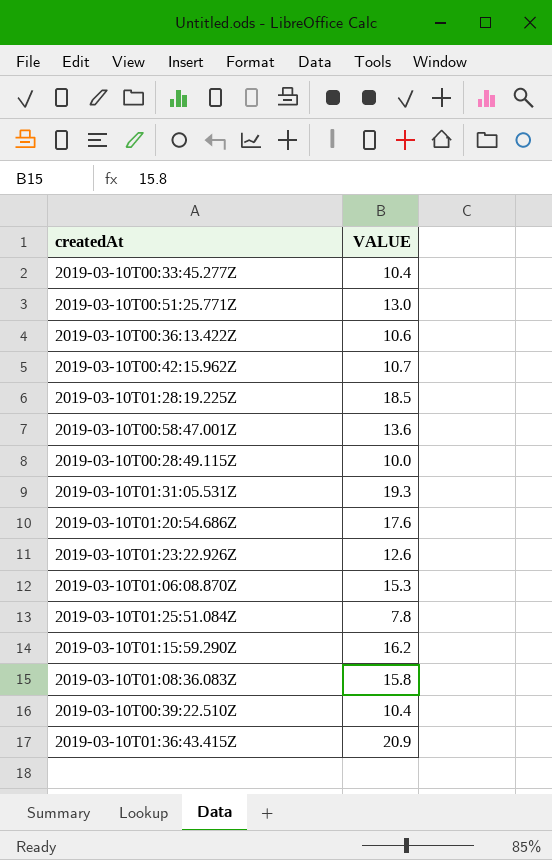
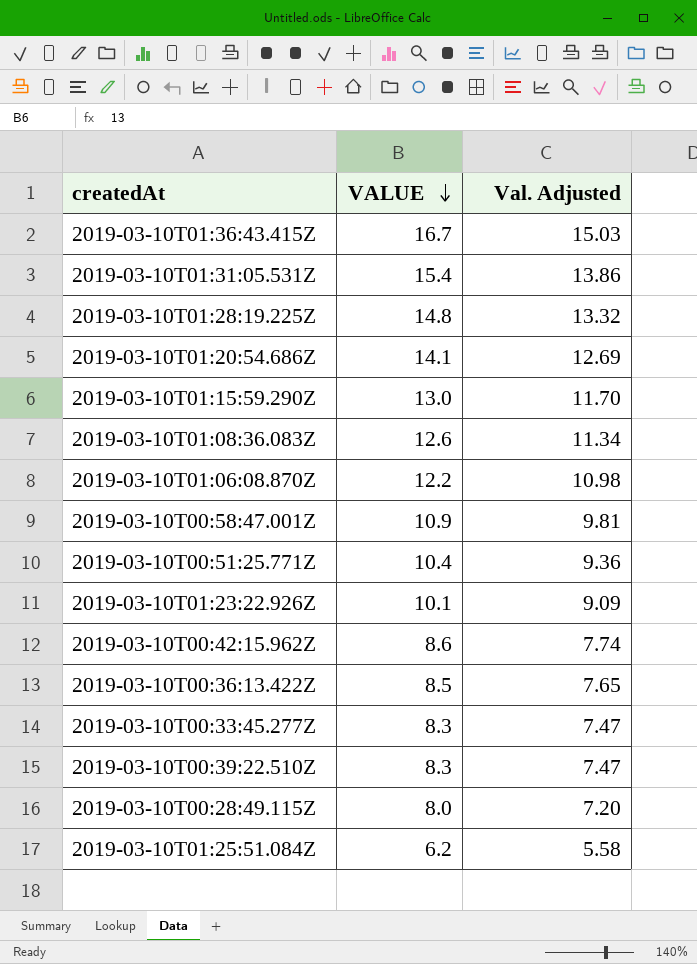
row order: none -> VALUE descending
column Val. Adjusted | formula: none -> [VALUE] * 0.9
2019-03-10T01:36:43.415Z | VALUE: 20.9 -> 16.7
2019-03-10T01:31:05.531Z | VALUE: 19.3 -> 15.4
2019-03-10T01:28:19.225Z | VALUE: 18.5 -> 14.8
2019-03-10T01:20:54.686Z | VALUE: 17.6 -> 14.1
2019-03-10T01:15:59.290Z | VALUE: 16.2 -> 13.0
2019-03-10T01:08:36.083Z | VALUE: 15.8 -> 12.6
2019-03-10T01:06:08.870Z | VALUE: 15.3 -> 12.2
2019-03-10T00:58:47.001Z | VALUE: 13.6 -> 10.9
2019-03-10T00:51:25.771Z | VALUE: 13.0 -> 10.4
2019-03-10T01:23:22.926Z | VALUE: 12.6 -> 10.1
2019-03-10T00:42:15.962Z | VALUE: 10.7 -> 8.6
2019-03-10T00:36:13.422Z | VALUE: 10.6 -> 8.5
2019-03-10T00:33:45.277Z | VALUE: 10.4 -> 8.3
2019-03-10T00:39:22.510Z | VALUE: 10.4 -> 8.3
2019-03-10T00:28:49.115Z | VALUE: 10.0 -> 8.0
2019-03-10T01:25:51.084Z | VALUE: 7.8 -> 6.2

